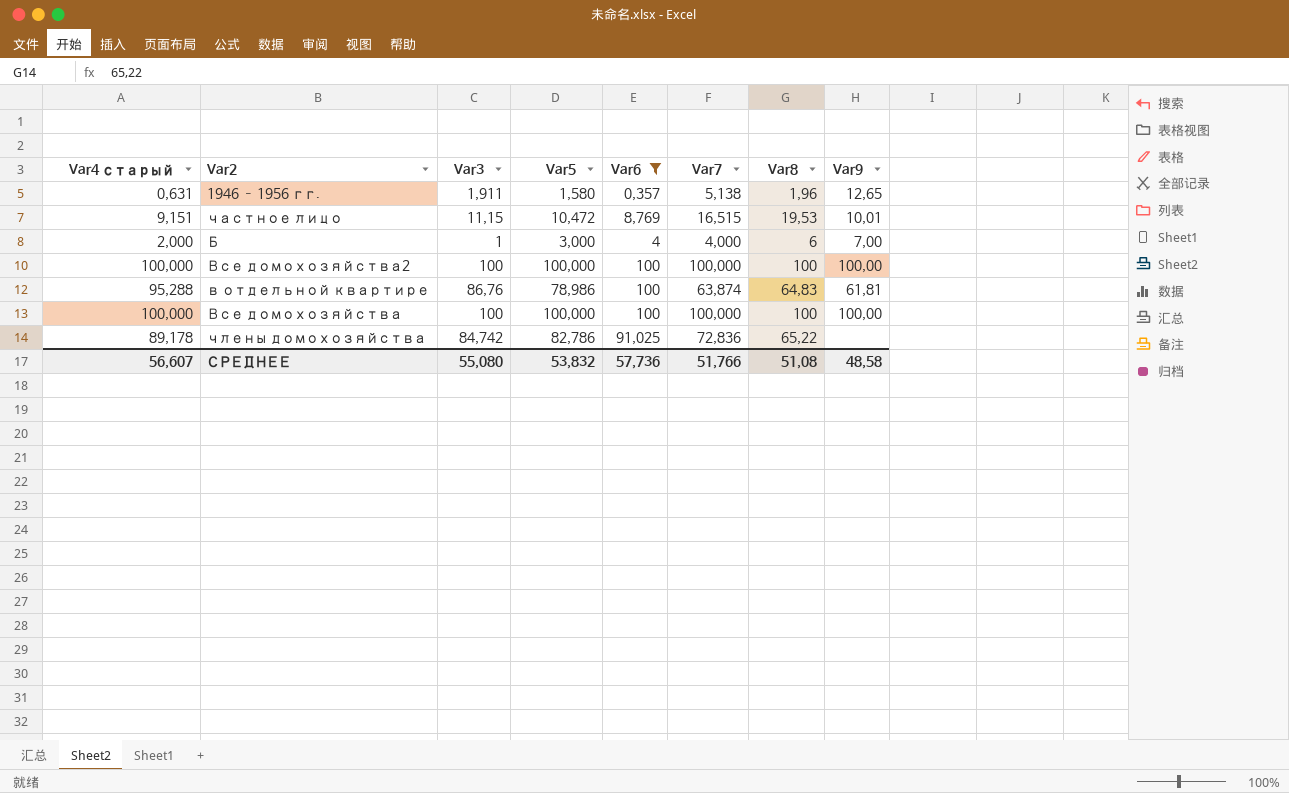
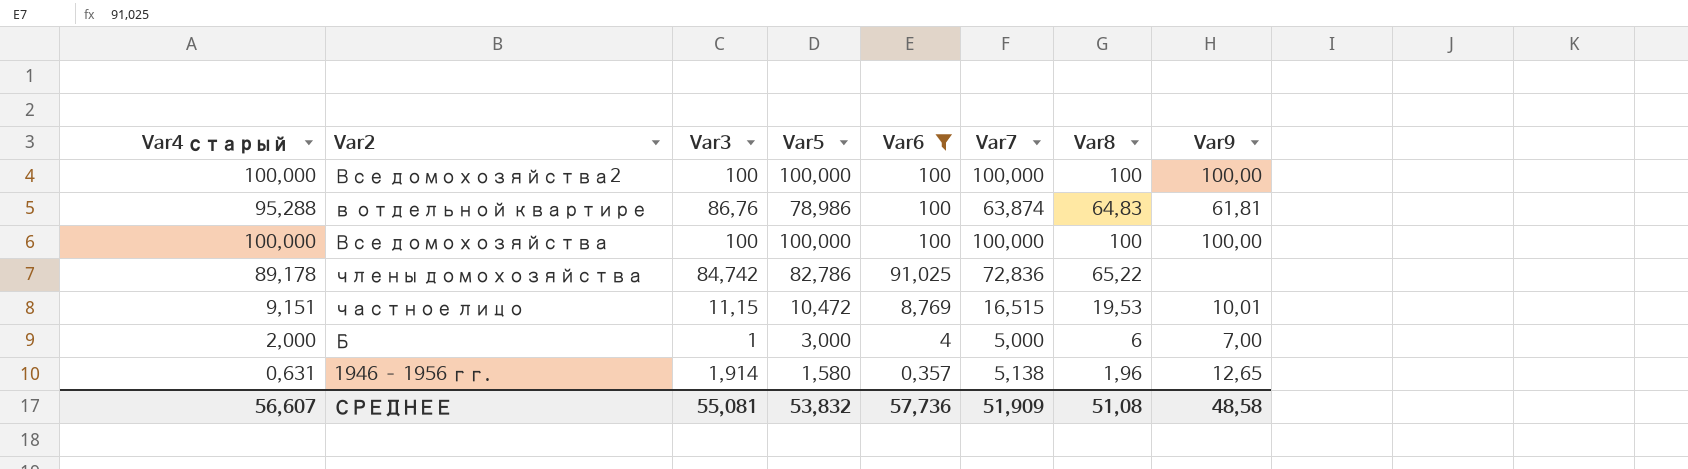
row order: none -> Var6 descending
Б | Var7: 4,000 -> 5,000
1946 – 1956 гг. | Var3: 1,911 -> 1,914
СРЕДНЕЕ | Var3: 55,080 -> 55,081
СРЕДНЕЕ | Var7: 51,766 -> 51,909

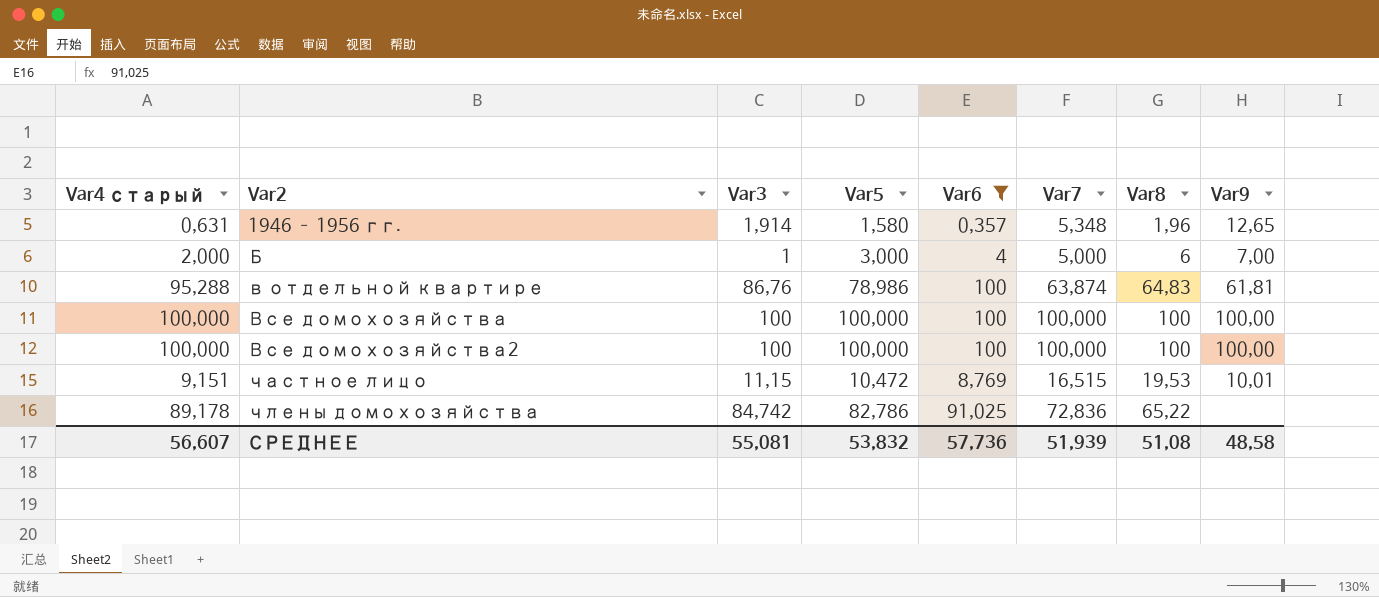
row order: Var6 descending -> Var2 ascending
1946 – 1956 гг. | Var7: 5,138 -> 5,348
СРЕДНЕЕ | Var7: 51,909 -> 51,939

